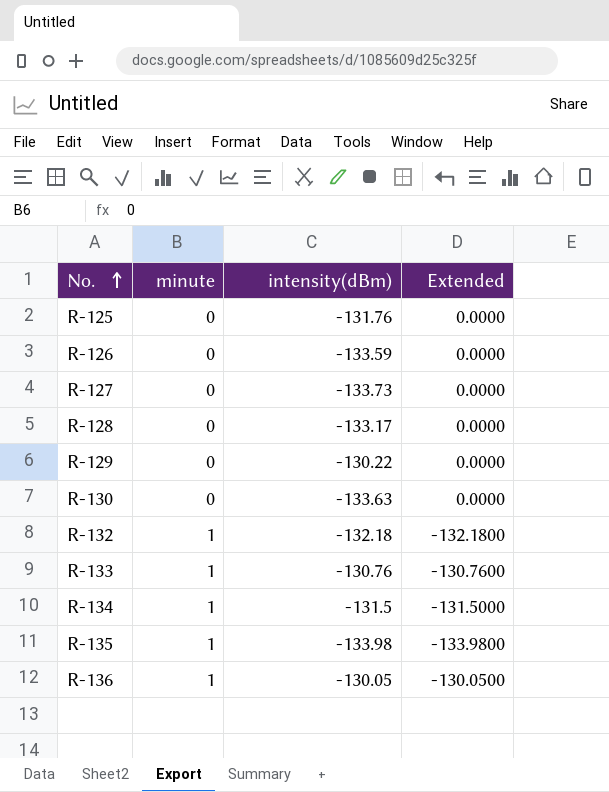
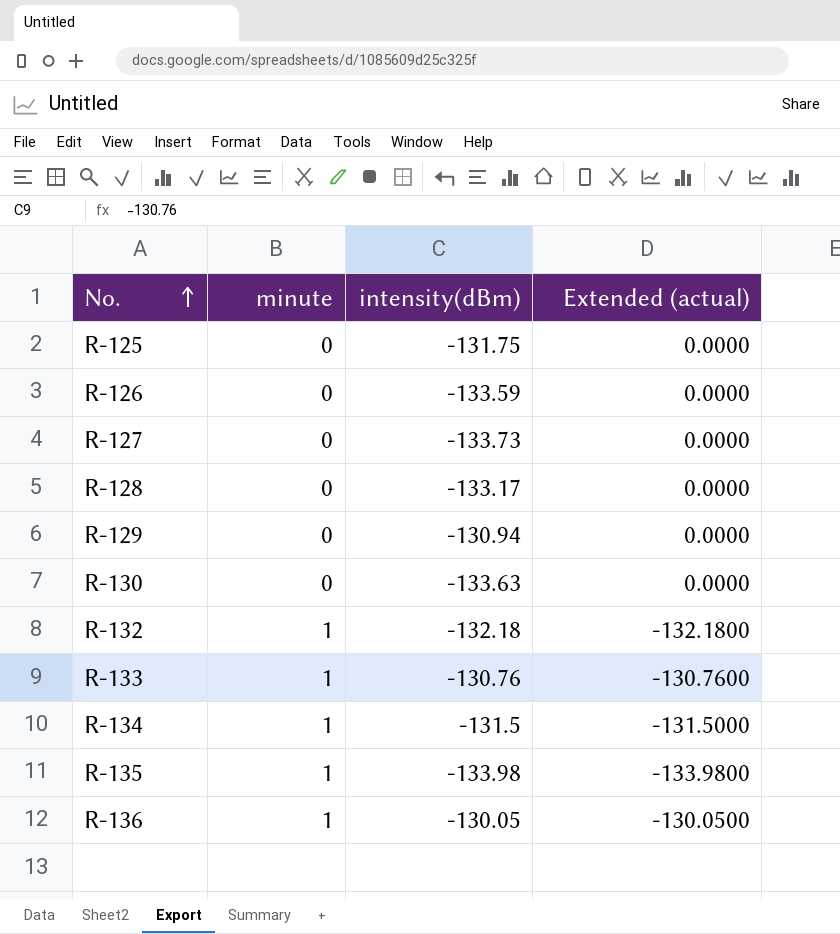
column name: Extended -> Extended (actual)
R-125 | intensity(dBm): -131.76 -> -131.75
R-129 | intensity(dBm): -130.22 -> -130.94

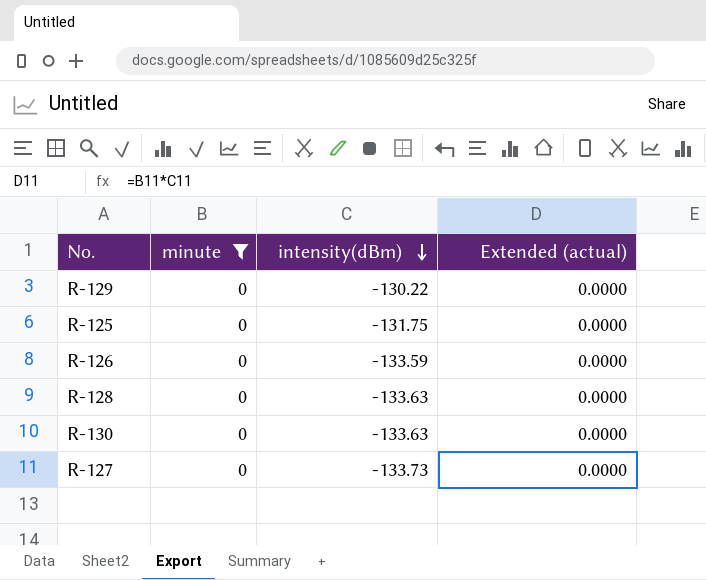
filter: none -> minute = 0
row order: No. ascending -> intensity(dBm) descending
R-129 | intensity(dBm): -130.94 -> -130.22
R-128 | intensity(dBm): -133.17 -> -133.63

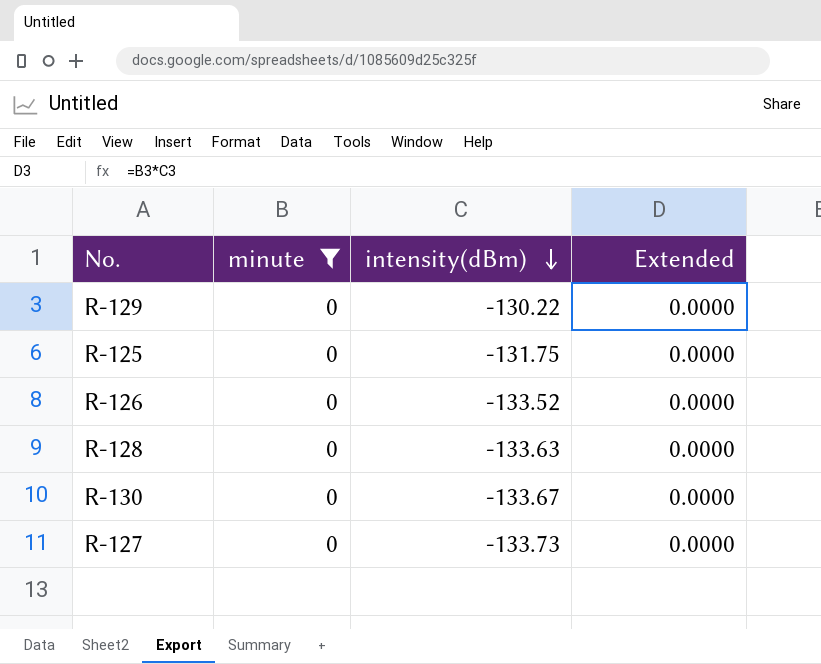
column name: Extended (actual) -> Extended
R-126 | intensity(dBm): -133.59 -> -133.52
R-130 | intensity(dBm): -133.63 -> -133.67

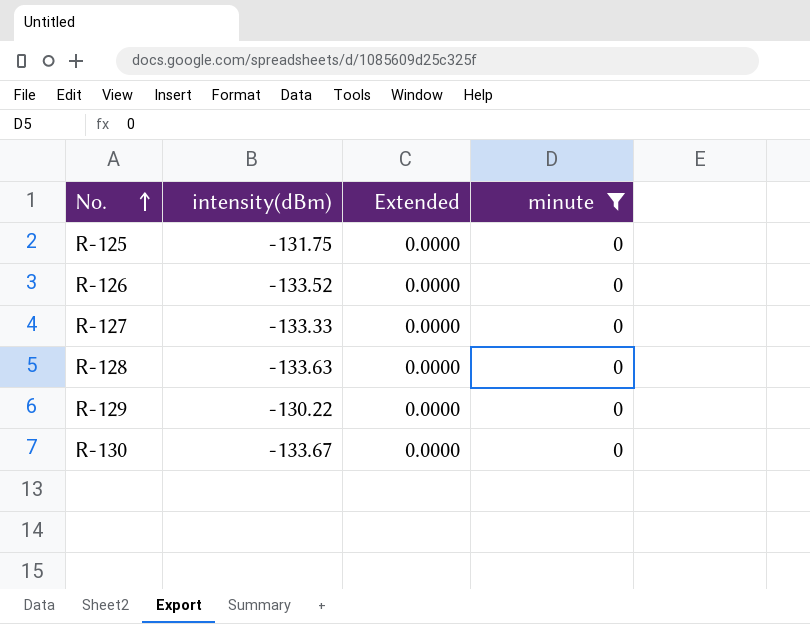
row order: intensity(dBm) descending -> No. ascending
column minute | position: 2 -> 4
R-127 | intensity(dBm): -133.73 -> -133.33

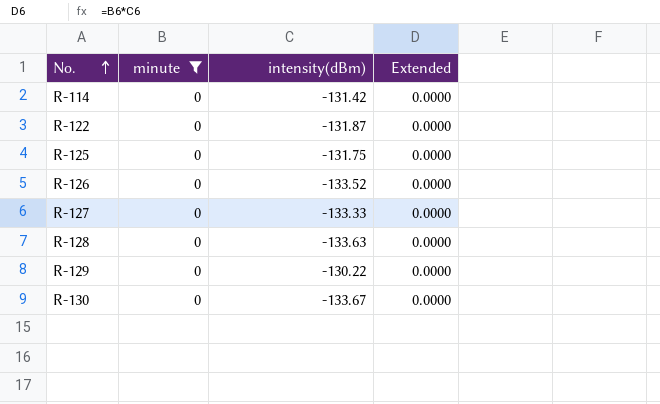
column minute | position: 4 -> 2
row R-114: none -> 0 | -131.42 | 0.0000
row R-122: none -> 0 | -131.87 | 0.0000

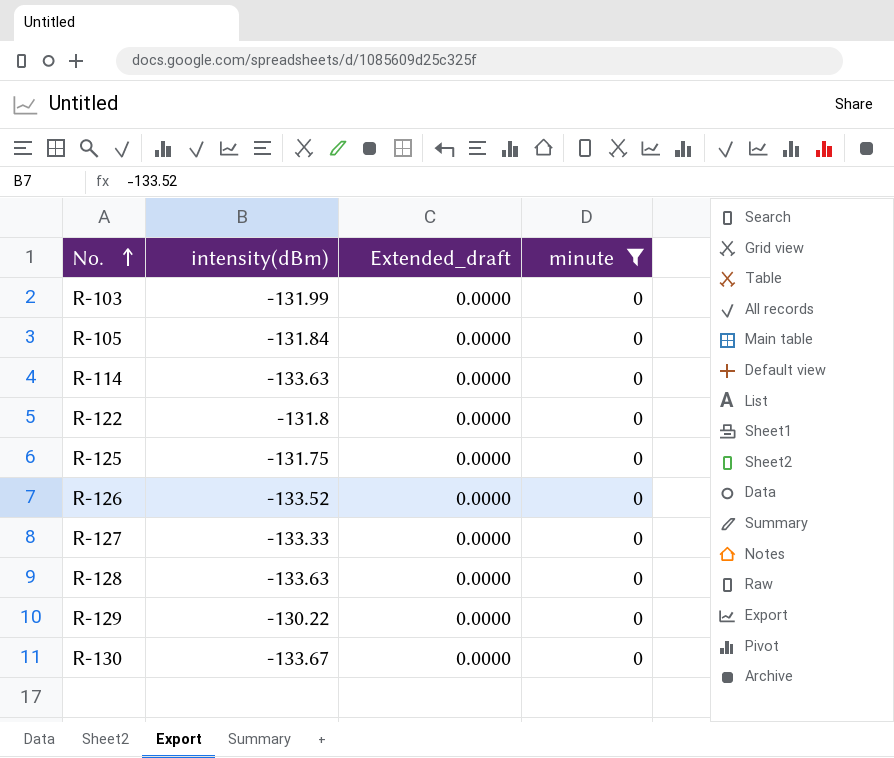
column name: Extended -> Extended_draft
column minute | position: 2 -> 4
row R-103: none -> -131.99 | 0.0000 | 0
row R-105: none -> -131.84 | 0.0000 | 0
R-114 | intensity(dBm): -131.42 -> -133.63
R-122 | intensity(dBm): -131.87 -> -131.8

